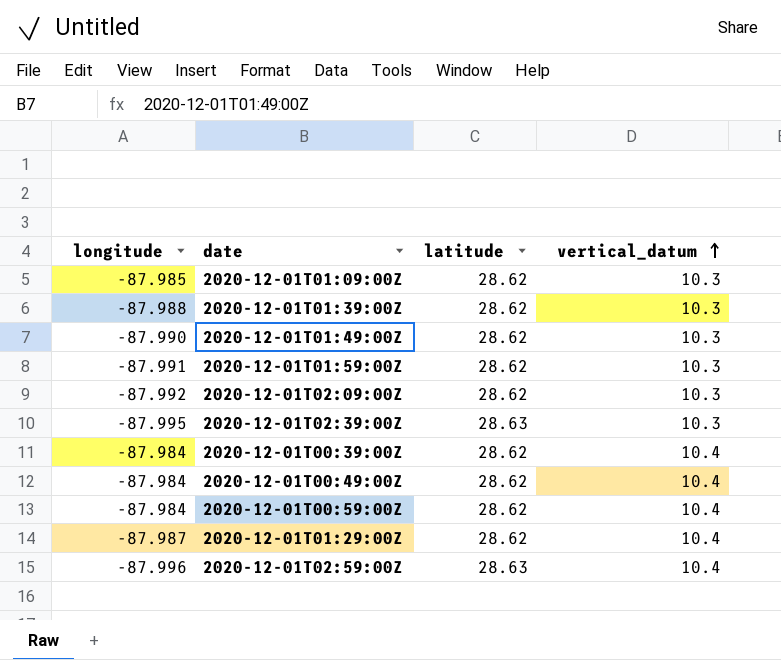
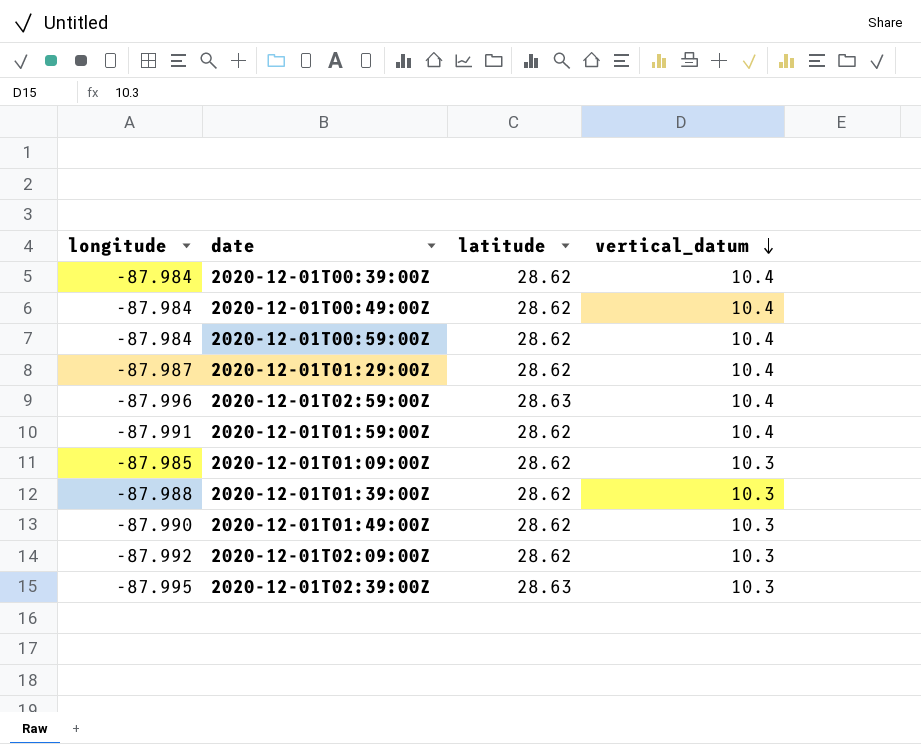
row order: vertical_datum ascending -> vertical_datum descending
2020-12-01T01:59:00Z | vertical_datum: 10.3 -> 10.4

